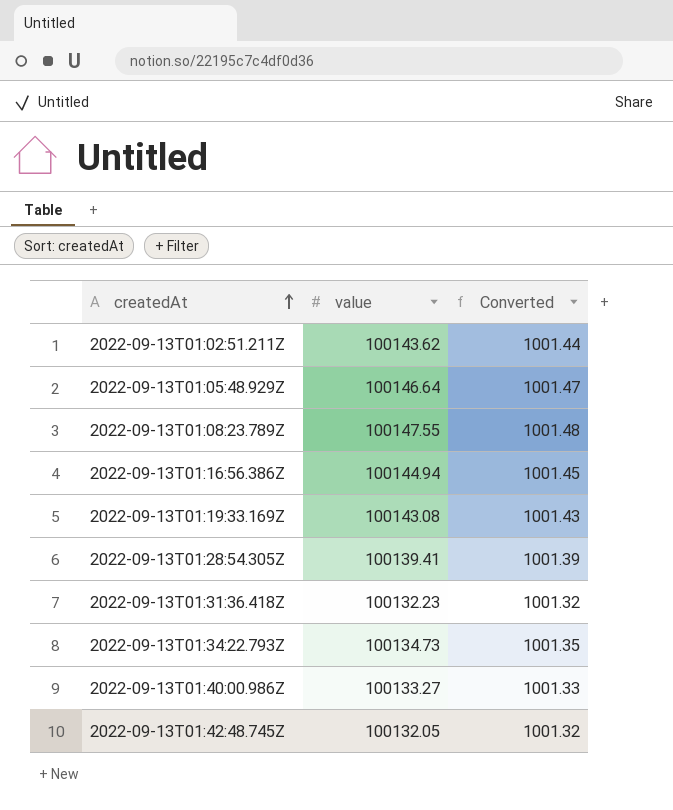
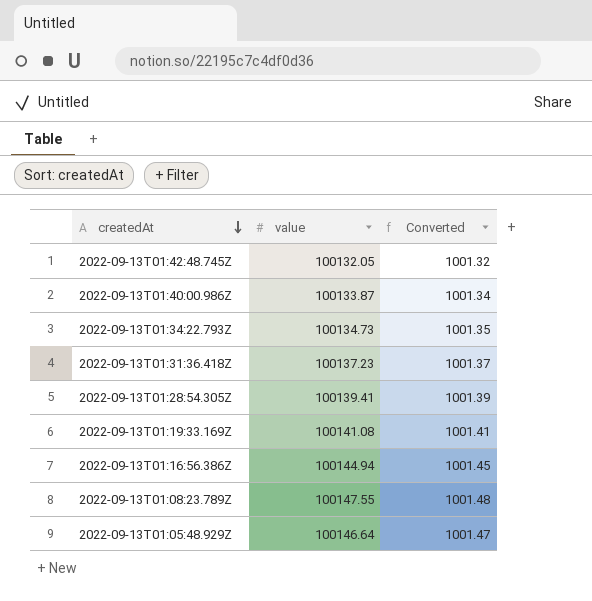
row order: createdAt ascending -> createdAt descending
row 2022-09-13T01:02:51.211Z: 100143.62 | 1001.44 -> none
2022-09-13T01:40:00.986Z | value: 100133.27 -> 100133.87
2022-09-13T01:40:00.986Z | Converted: 1001.33 -> 1001.34
2022-09-13T01:31:36.418Z | value: 100132.23 -> 100137.23
2022-09-13T01:31:36.418Z | Converted: 1001.32 -> 1001.37
2022-09-13T01:19:33.169Z | value: 100143.08 -> 100141.08
2022-09-13T01:19:33.169Z | Converted: 1001.43 -> 1001.41

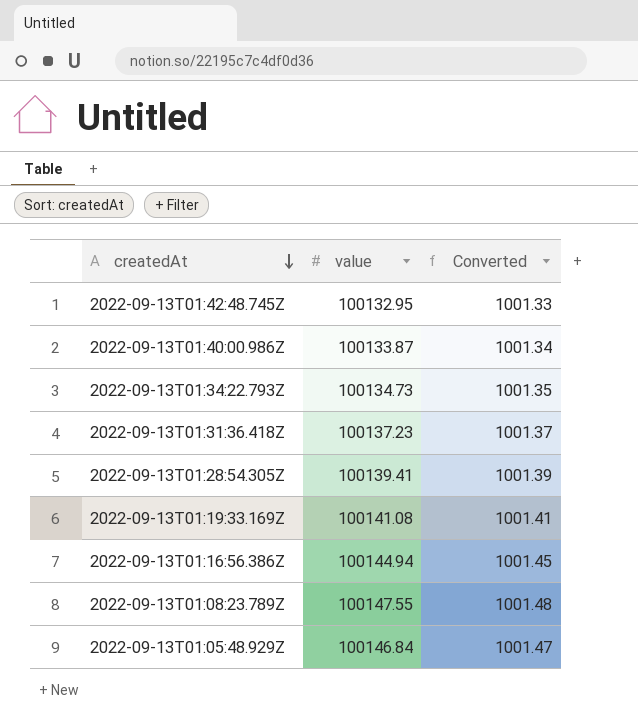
2022-09-13T01:42:48.745Z | value: 100132.05 -> 100132.95
2022-09-13T01:42:48.745Z | Converted: 1001.32 -> 1001.33
2022-09-13T01:05:48.929Z | value: 100146.64 -> 100146.84

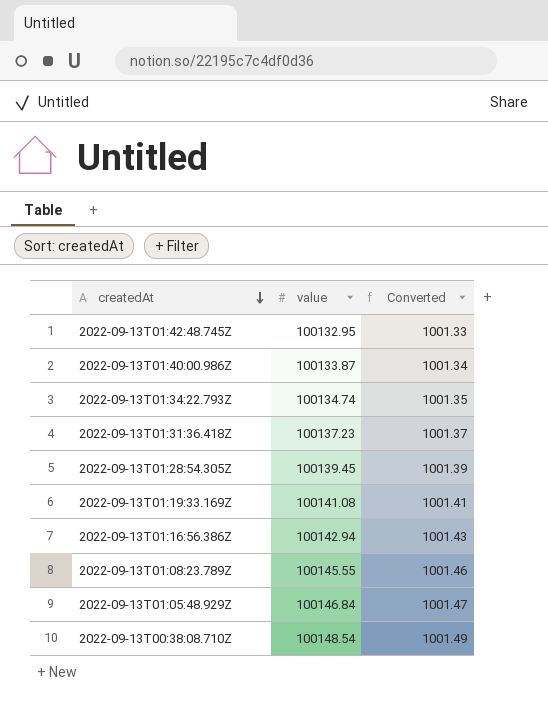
2022-09-13T01:34:22.793Z | value: 100134.73 -> 100134.74
2022-09-13T01:28:54.305Z | value: 100139.41 -> 100139.45
2022-09-13T01:16:56.386Z | value: 100144.94 -> 100142.94
2022-09-13T01:16:56.386Z | Converted: 1001.45 -> 1001.43
2022-09-13T01:08:23.789Z | value: 100147.55 -> 100145.55
2022-09-13T01:08:23.789Z | Converted: 1001.48 -> 1001.46
row 2022-09-13T00:38:08.710Z: none -> 100148.54 | 1001.49

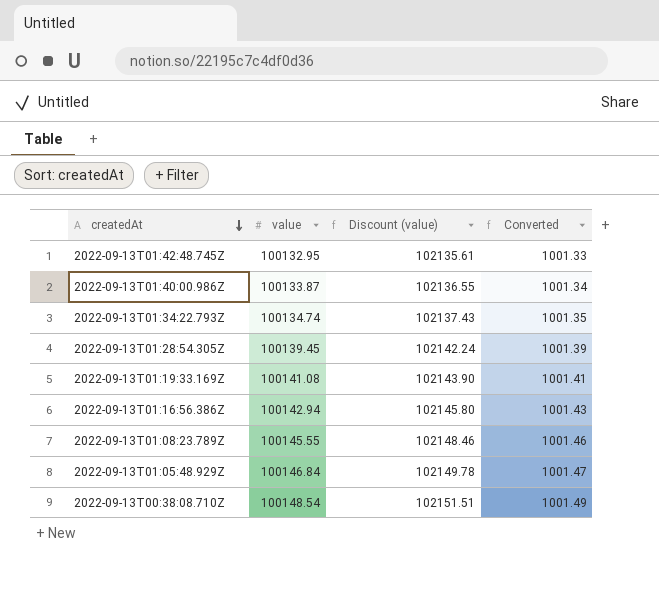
column Discount (value) | formula: none -> [value] * 1.02
row 2022-09-13T01:31:36.418Z: 100137.23 | 1001.37 -> none

